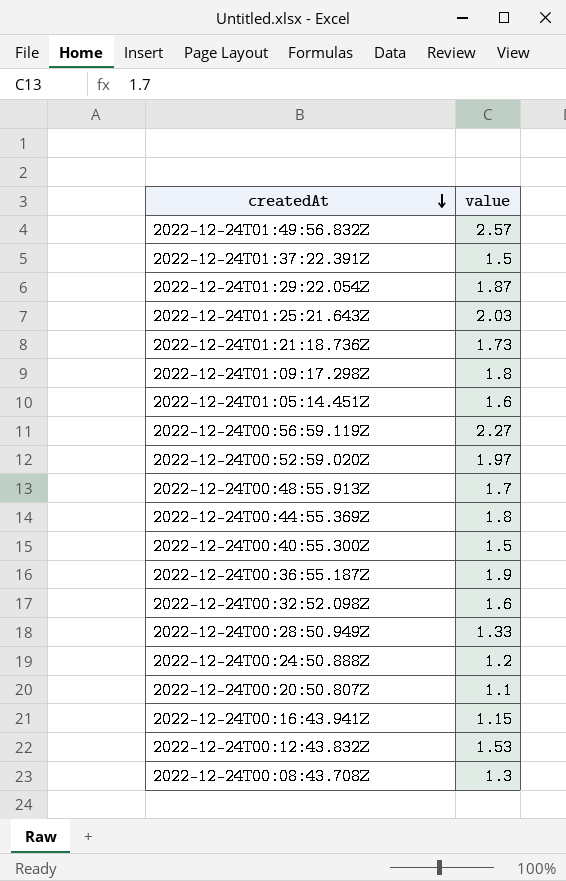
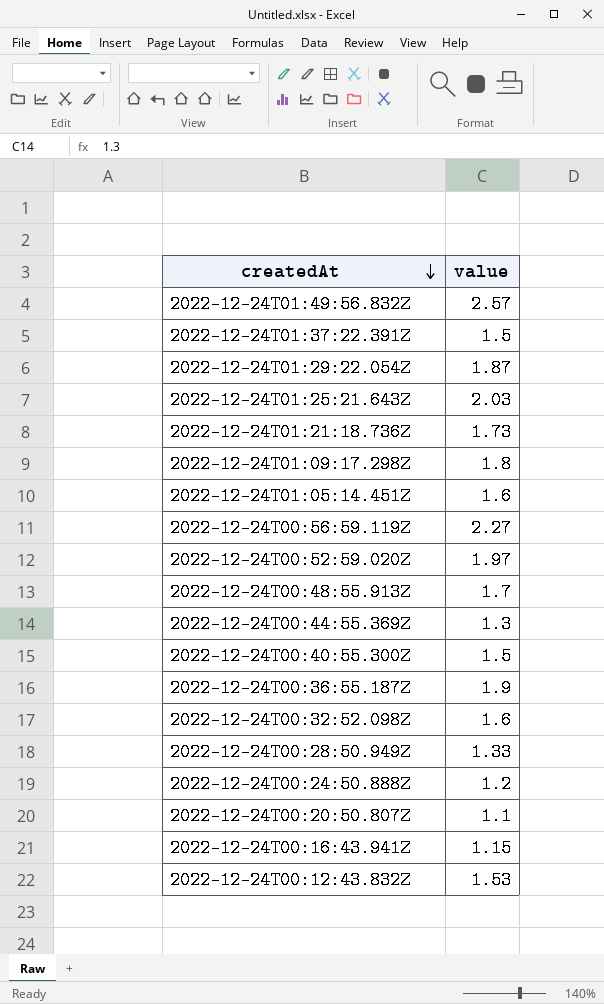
row 2022-12-24T00:08:43.708Z: 1.3 -> none
2022-12-24T00:44:55.369Z | value: 1.8 -> 1.3

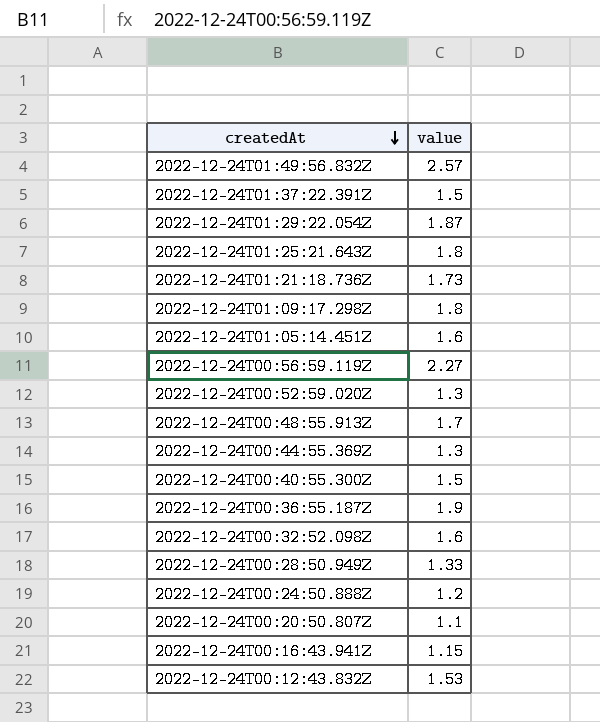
2022-12-24T01:25:21.643Z | value: 2.03 -> 1.8
2022-12-24T00:52:59.020Z | value: 1.97 -> 1.3

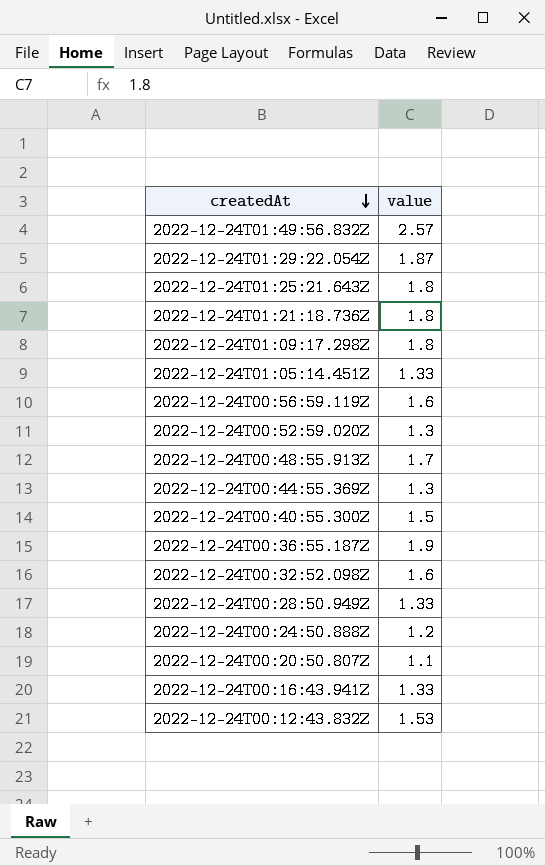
row 2022-12-24T01:37:22.391Z: 1.5 -> none
2022-12-24T01:21:18.736Z | value: 1.73 -> 1.8
2022-12-24T01:05:14.451Z | value: 1.6 -> 1.33
2022-12-24T00:56:59.119Z | value: 2.27 -> 1.6
2022-12-24T00:16:43.941Z | value: 1.15 -> 1.33

